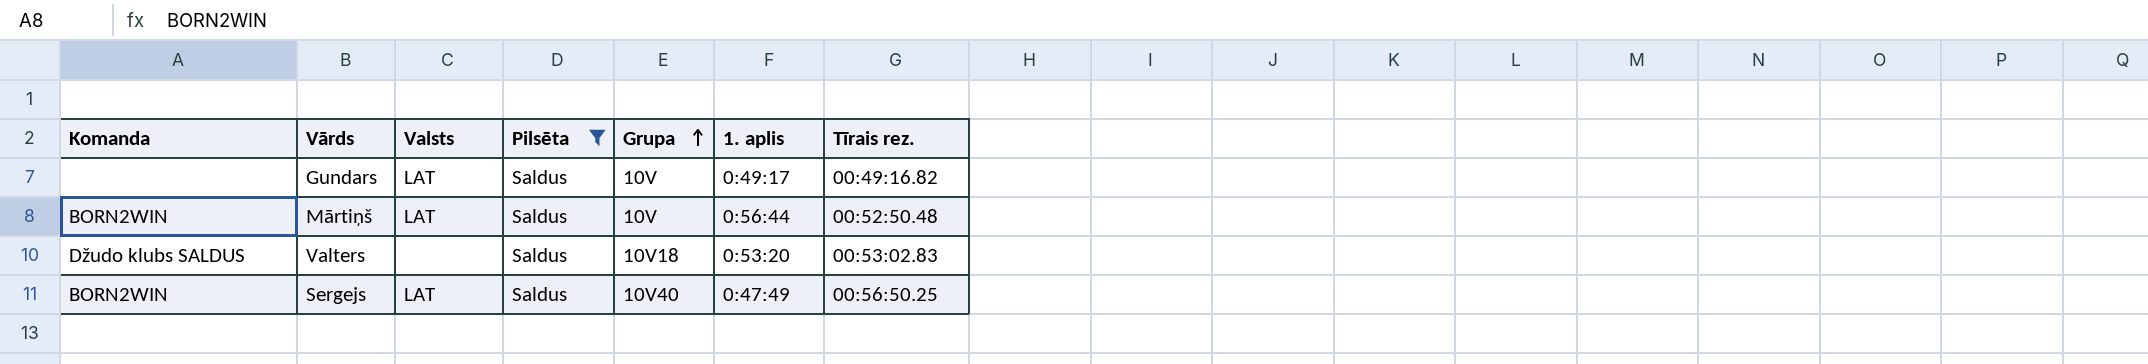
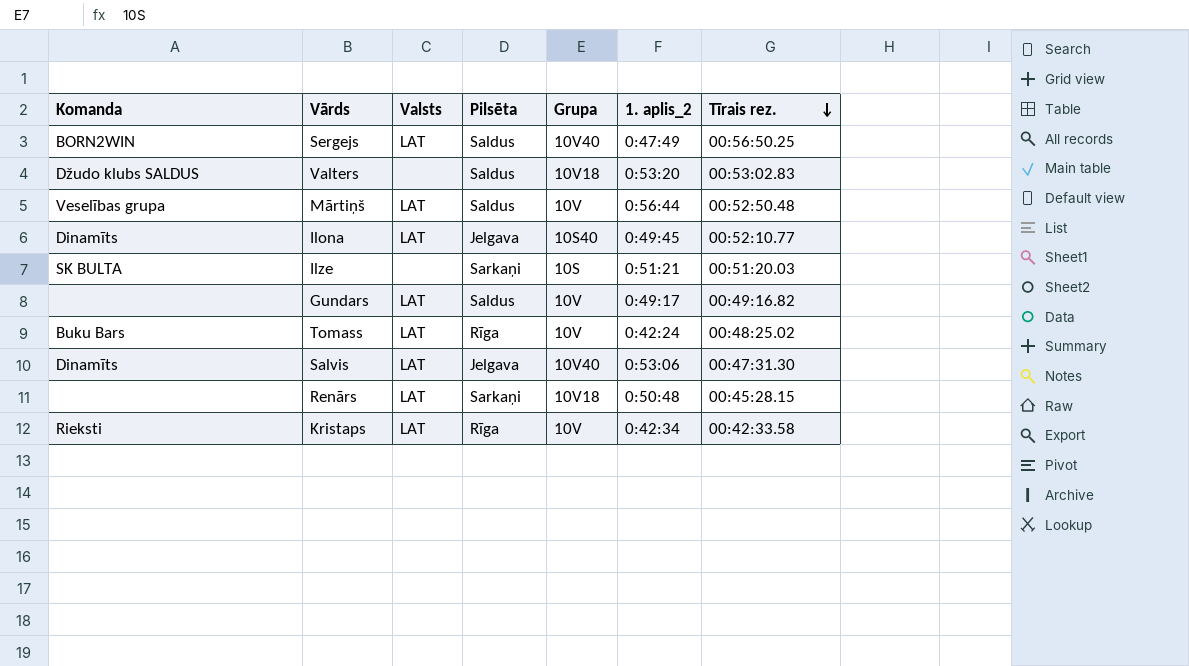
filter: Pilsēta = Saldus -> none
row order: Grupa ascending -> Tīrais rez. descending
column name: 1. aplis -> 1. aplis_2
Mārtiņš | Komanda: BORN2WIN -> Veselības grupa

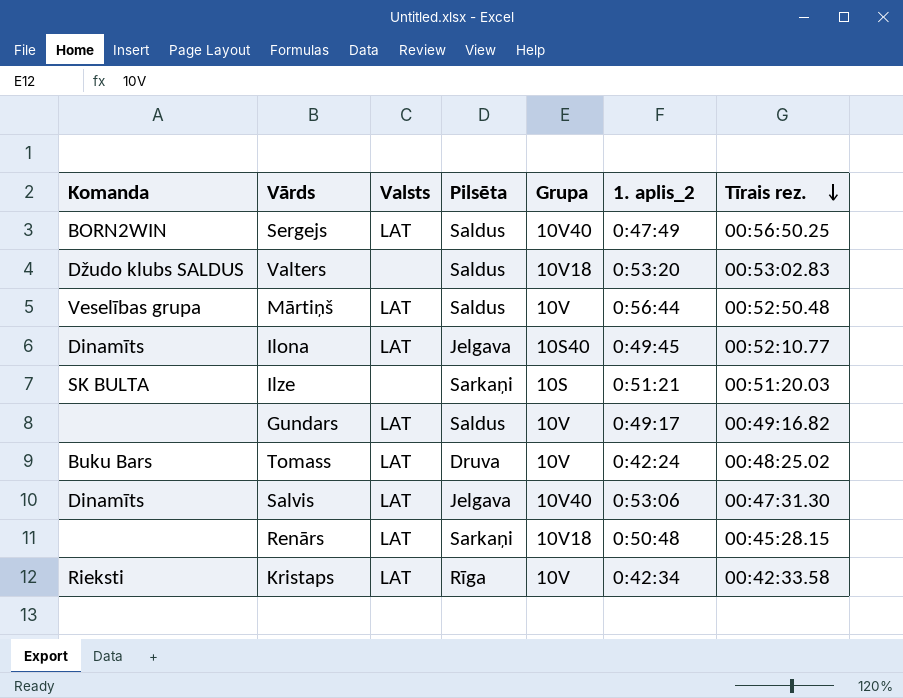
Tomass | Pilsēta: Rīga -> Druva

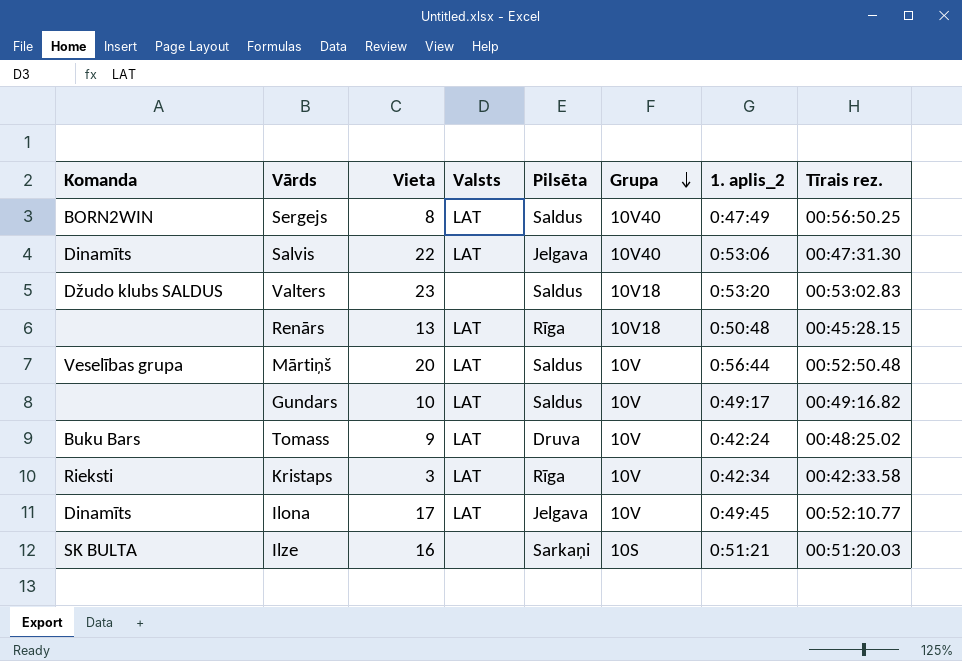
row order: Tīrais rez. descending -> Grupa descending
column Vieta | position: none -> 3
Renārs | Pilsēta: Sarkaņi -> Rīga
Ilona | Grupa: 10S40 -> 10V

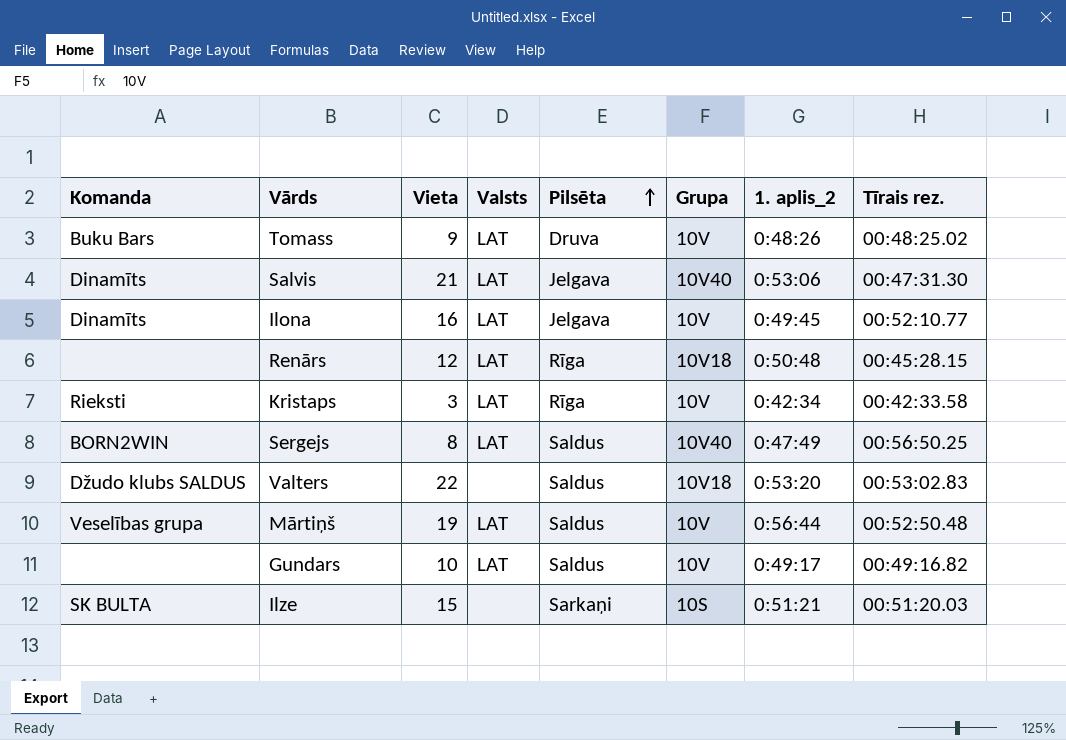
row order: Grupa descending -> Pilsēta ascending
Tomass | 1. aplis_2: 0:42:24 -> 0:48:26
Salvis | Vieta: 22 -> 21
Ilona | Vieta: 17 -> 16
Renārs | Vieta: 13 -> 12
Valters | Vieta: 23 -> 22
Mārtiņš | Vieta: 20 -> 19
Ilze | Vieta: 16 -> 15

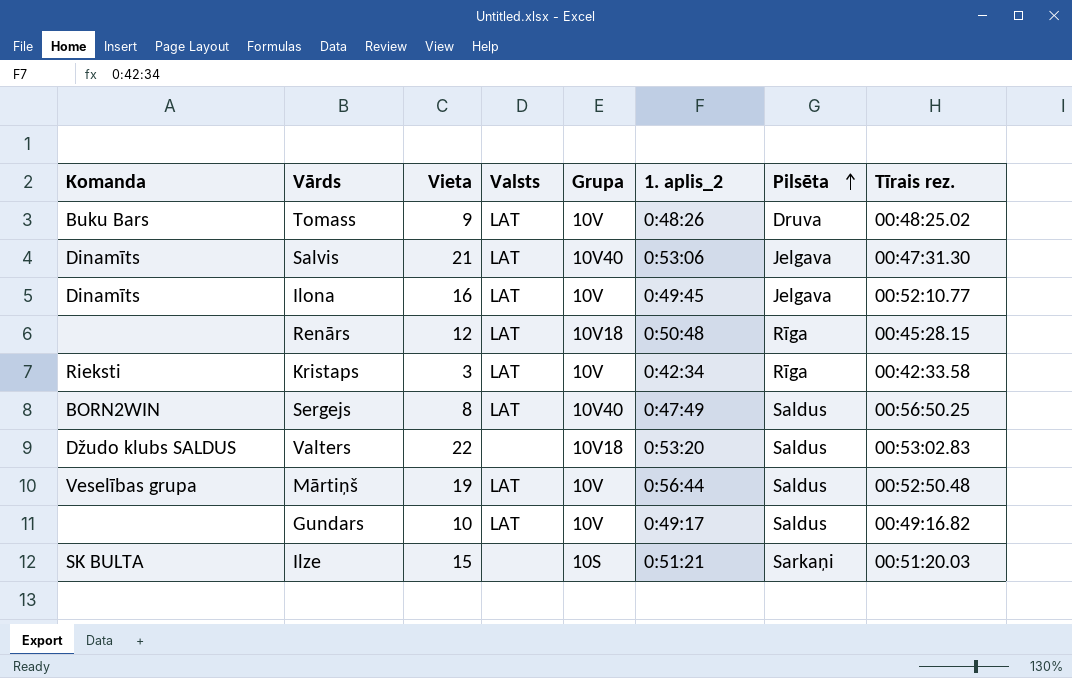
column Pilsēta | position: 5 -> 7

